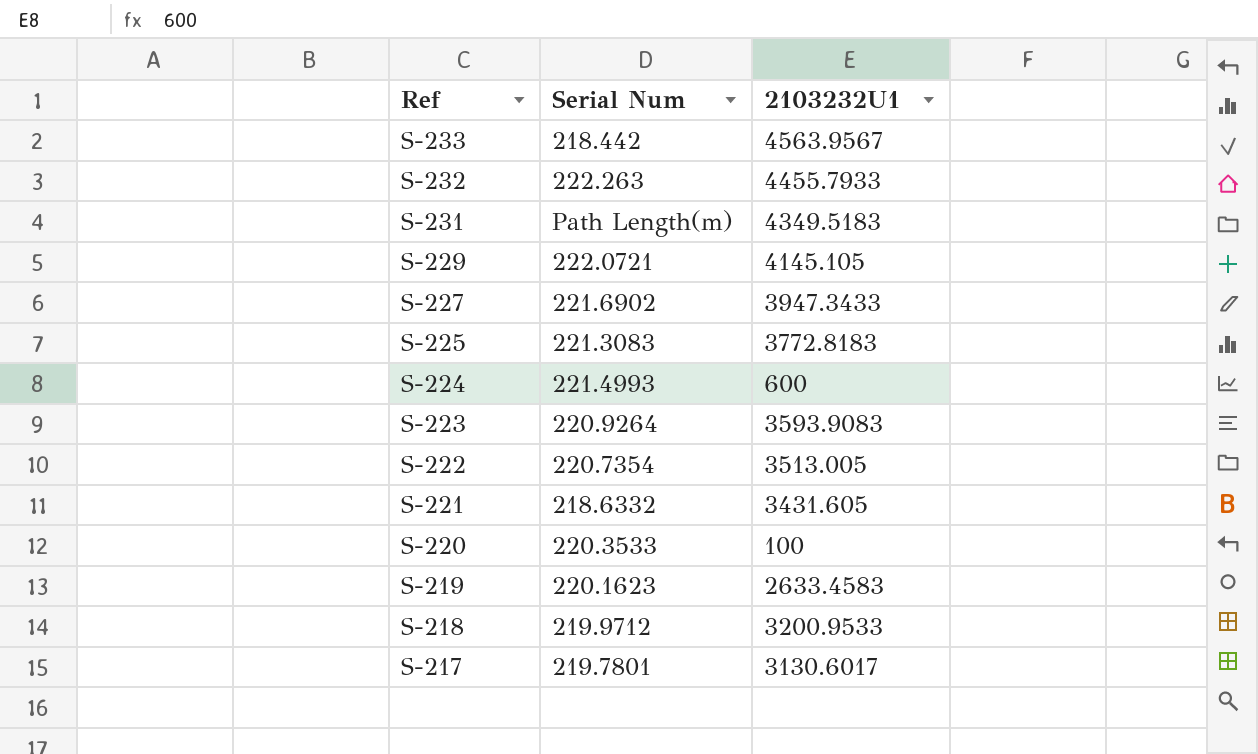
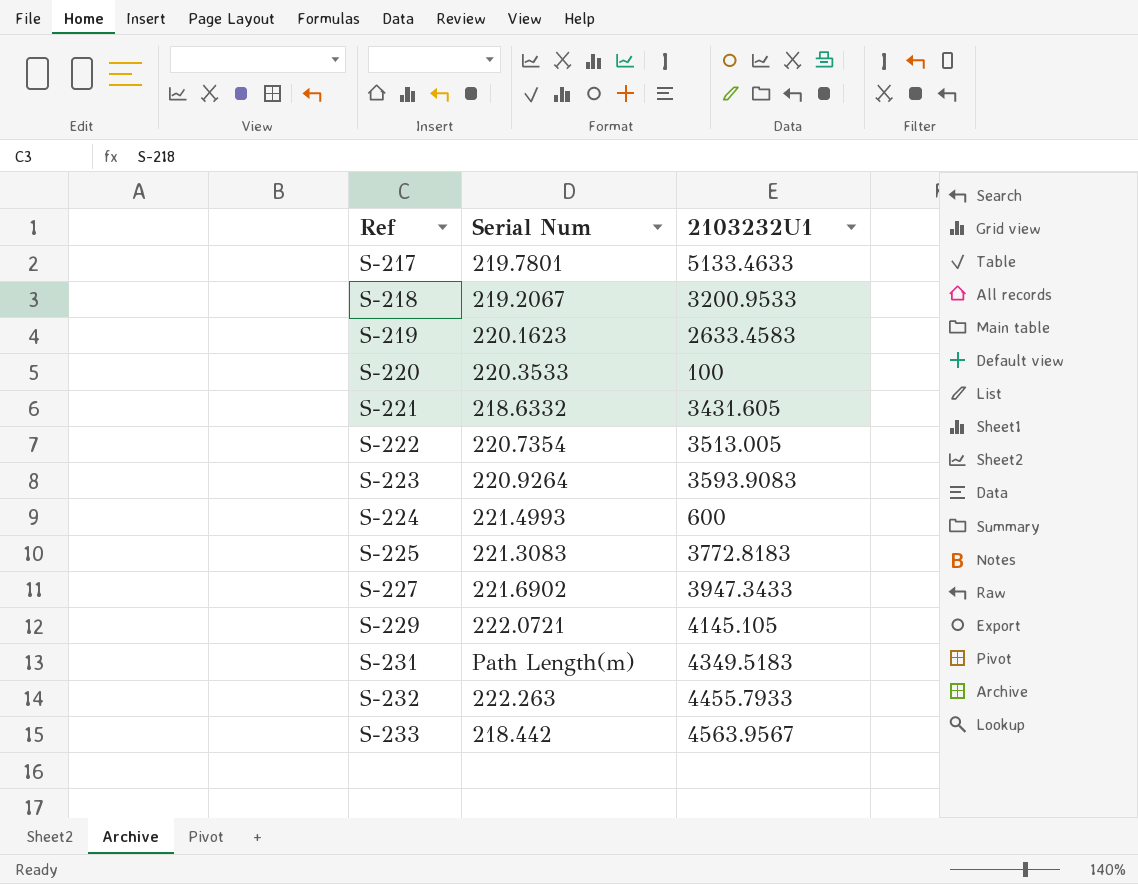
row order: Ref descending -> Ref ascending
S-217 | 2103232U1: 3130.6017 -> 5133.4633
S-218 | Serial Num: 219.9712 -> 219.2067

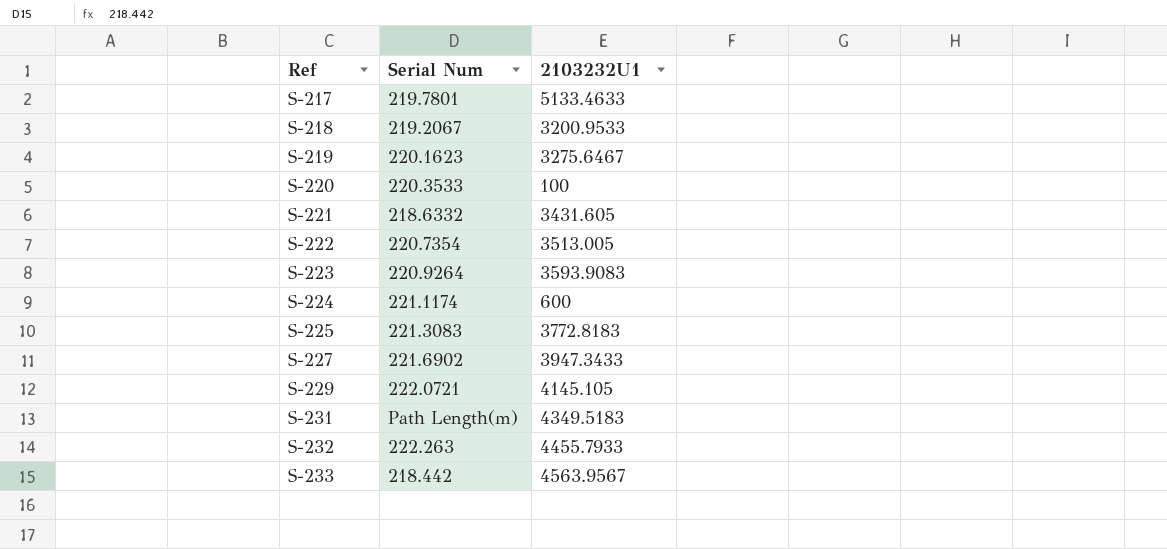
S-219 | 2103232U1: 2633.4583 -> 3275.6467
S-224 | Serial Num: 221.4993 -> 221.1174

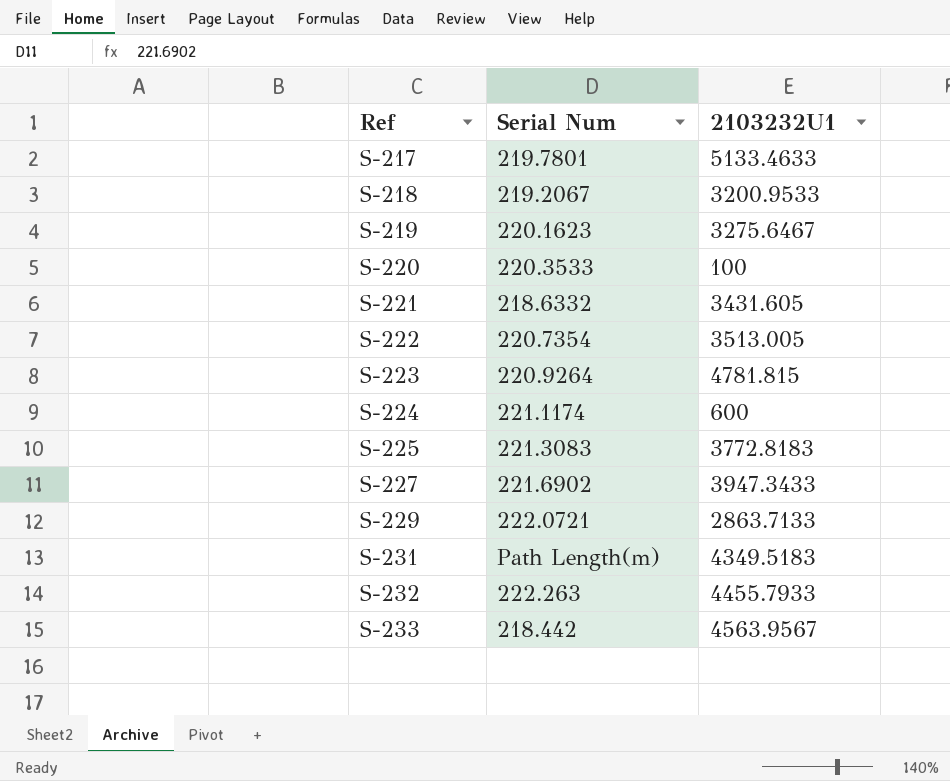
S-223 | 2103232U1: 3593.9083 -> 4781.815
S-229 | 2103232U1: 4145.105 -> 2863.7133

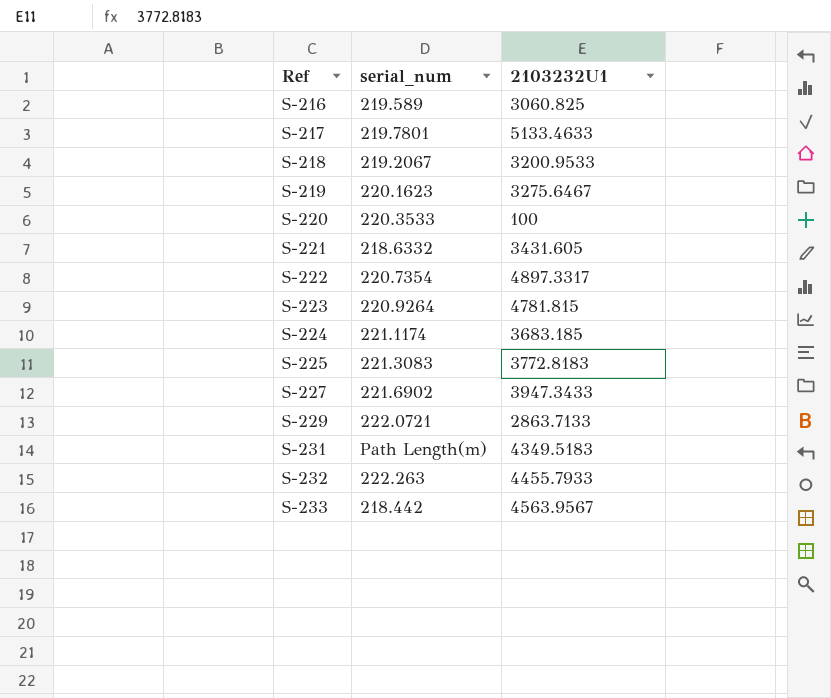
column name: Serial Num -> serial_num
row S-216: none -> 219.589 | 3060.825
S-222 | 2103232U1: 3513.005 -> 4897.3317
S-224 | 2103232U1: 600 -> 3683.185

